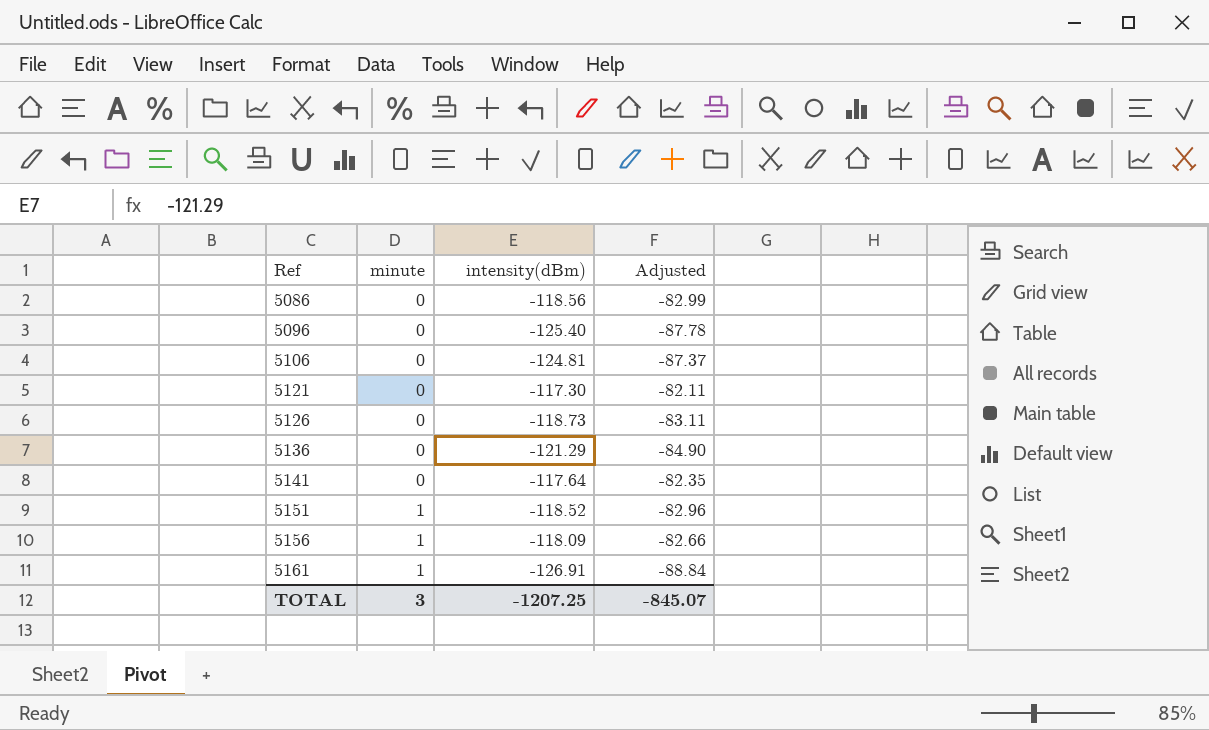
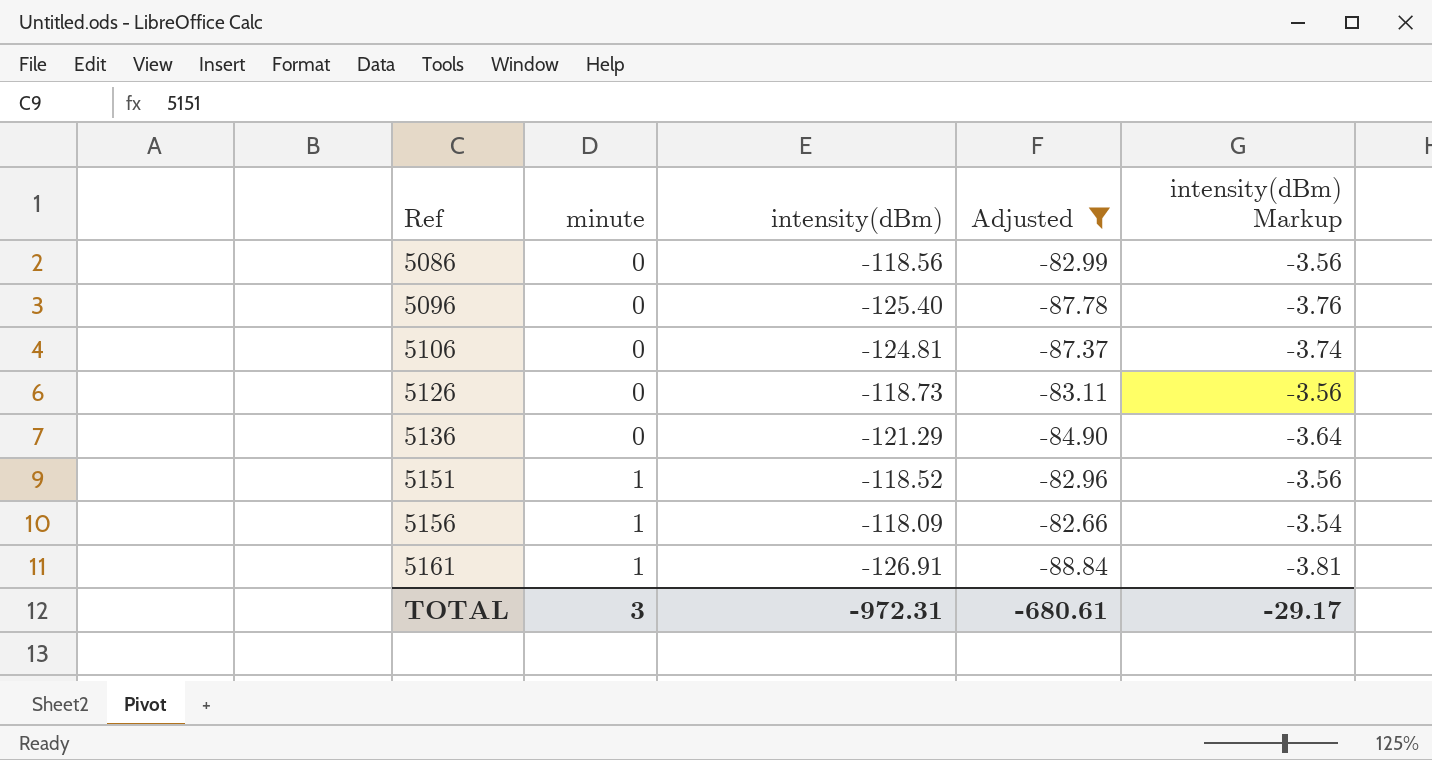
filter: none -> Adjusted <= -82.66
column intensity(dBm) Markup | formula: none -> [intensity(dBm)] * 0.03
TOTAL | intensity(dBm): -1207.25 -> -972.31
TOTAL | Adjusted: -845.07 -> -680.61

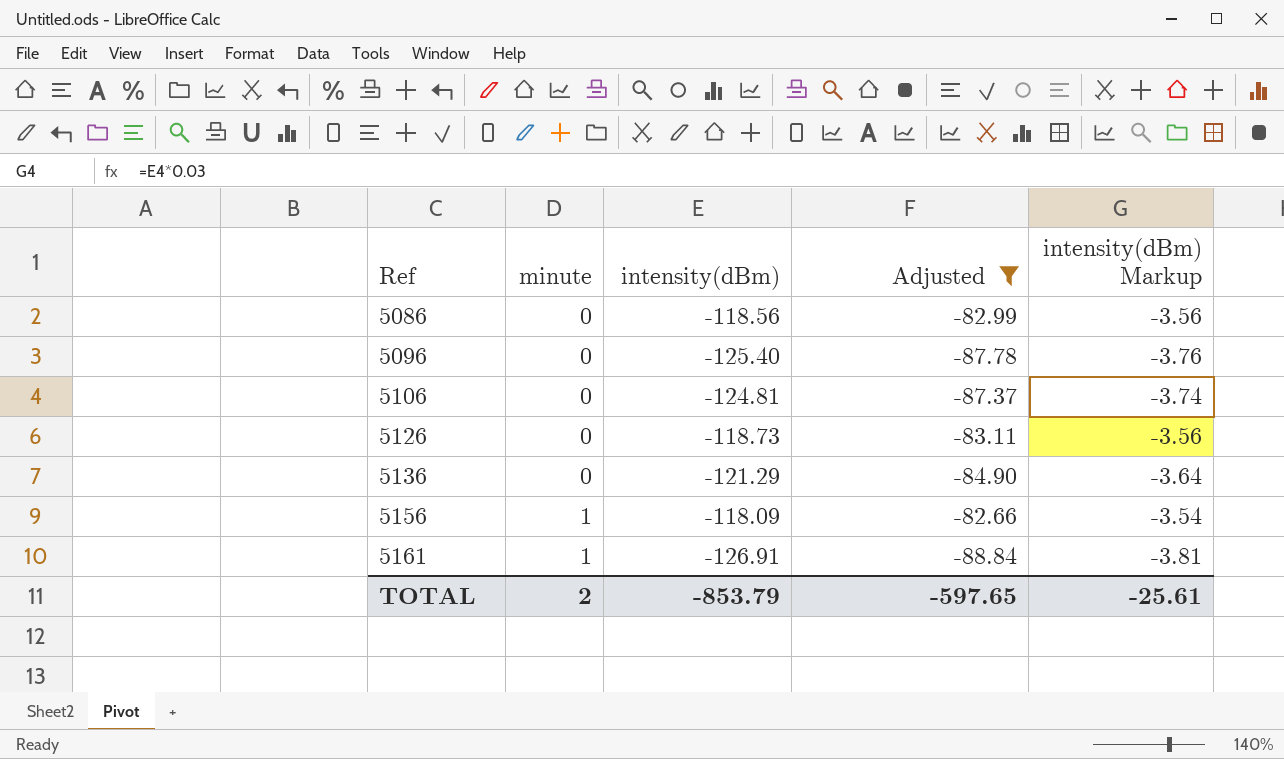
row 5151: 1 | -118.52 | -82.96 | -3.56 -> none
TOTAL | minute: 3 -> 2
TOTAL | intensity(dBm): -972.31 -> -853.79
TOTAL | Adjusted: -680.61 -> -597.65
TOTAL | intensity(dBm) Markup: -29.17 -> -25.61

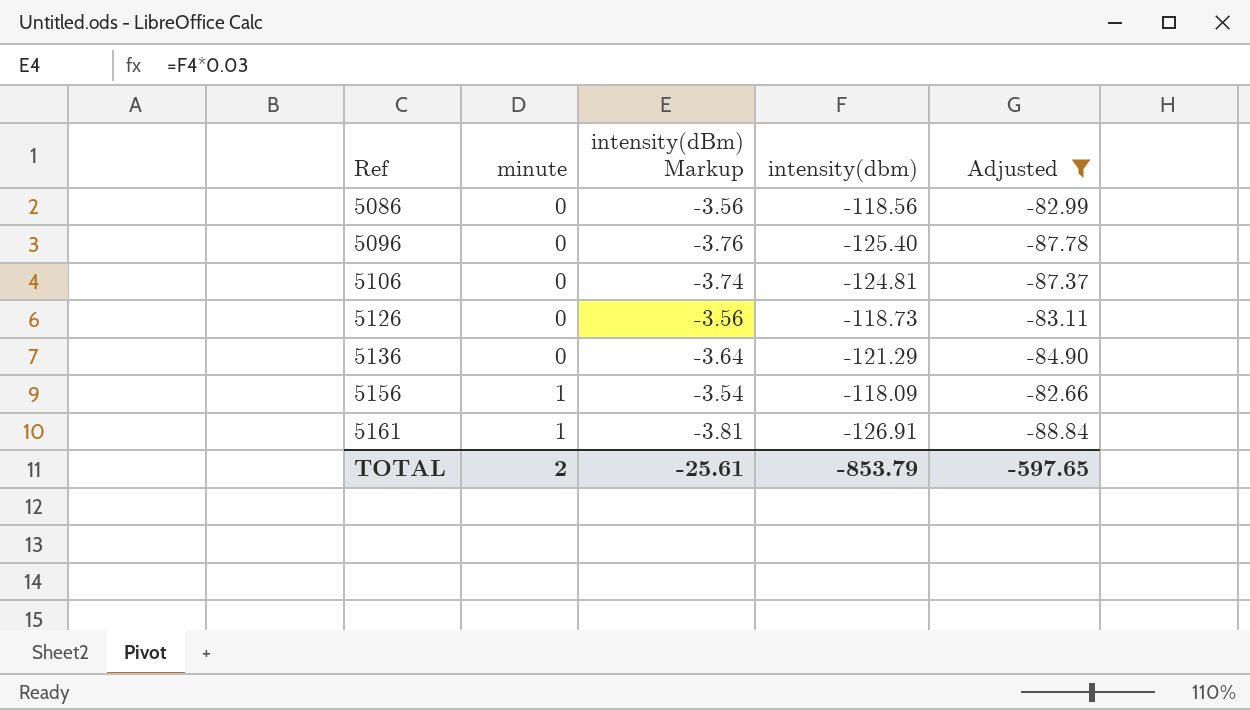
column intensity(dBm) Markup | position: 5 -> 3
column name: intensity(dBm) -> intensity(dbm)

